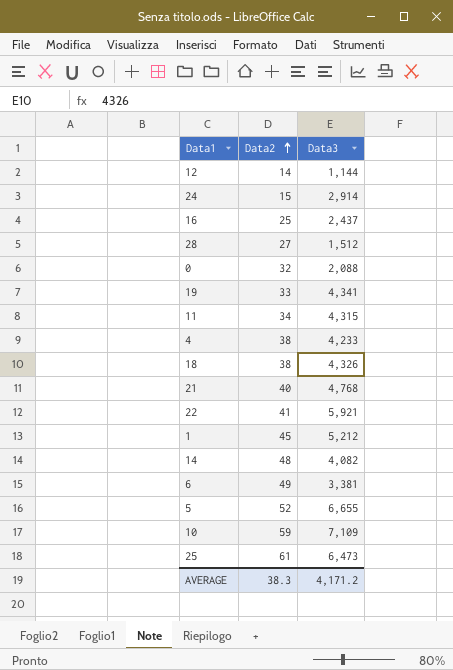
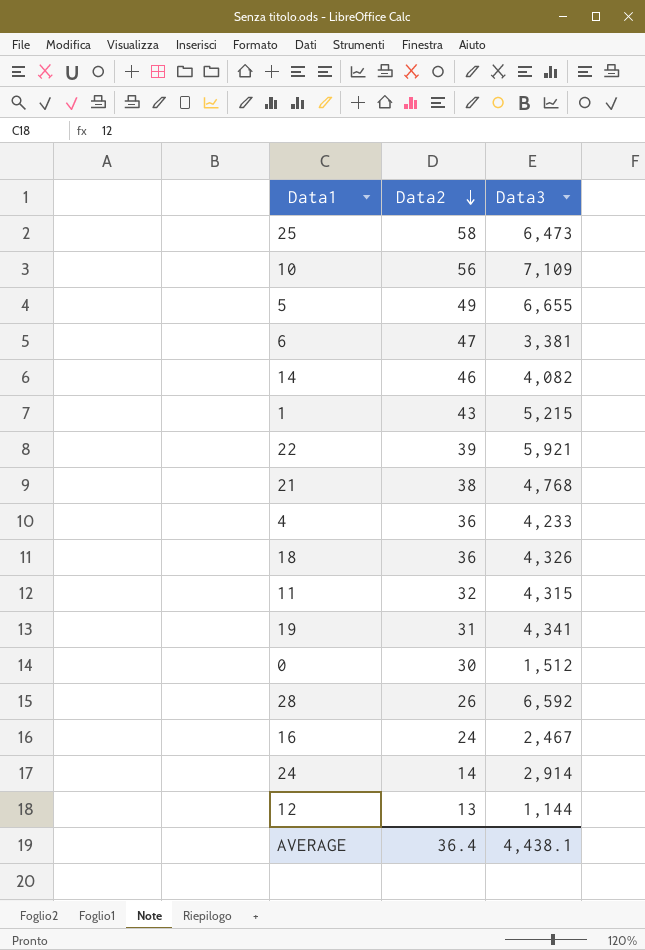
row order: Data2 ascending -> Data2 descending
25 | Data2: 61 -> 58
10 | Data2: 59 -> 56
5 | Data2: 52 -> 49
6 | Data2: 49 -> 47
14 | Data2: 48 -> 46
1 | Data2: 45 -> 43
1 | Data3: 5,212 -> 5,215
22 | Data2: 41 -> 39
21 | Data2: 40 -> 38
4 | Data2: 38 -> 36
18 | Data2: 38 -> 36
11 | Data2: 34 -> 32
19 | Data2: 33 -> 31
0 | Data2: 32 -> 30
0 | Data3: 2,088 -> 1,512
28 | Data2: 27 -> 26
28 | Data3: 1,512 -> 6,592
16 | Data2: 25 -> 24
16 | Data3: 2,437 -> 2,467
24 | Data2: 15 -> 14
12 | Data2: 14 -> 13
AVERAGE | Data2: 38.3 -> 36.4
AVERAGE | Data3: 4,171.2 -> 4,438.1

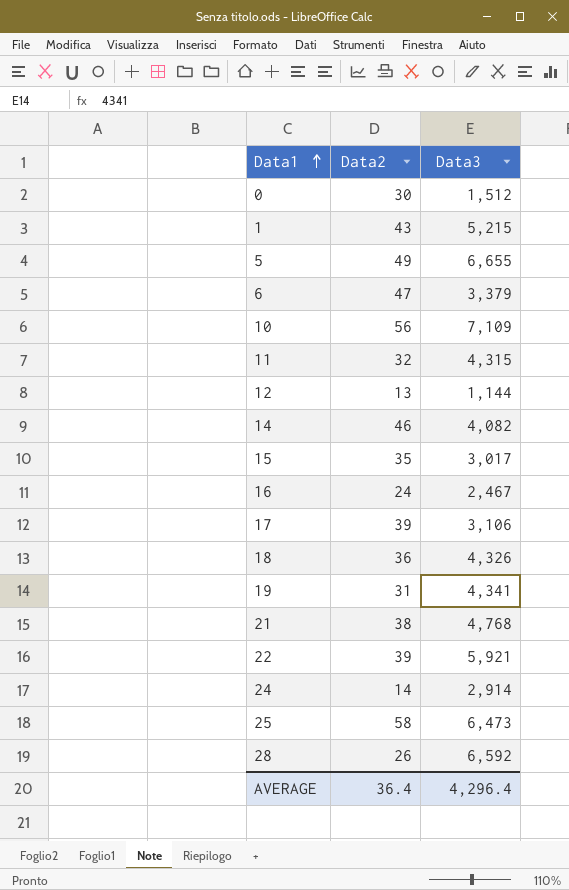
row order: Data2 descending -> Data1 ascending
row 4: 36 | 4,233 -> none
6 | Data3: 3,381 -> 3,379
row 15: none -> 35 | 3,017
row 17: none -> 39 | 3,106
AVERAGE | Data3: 4,438.1 -> 4,296.4

